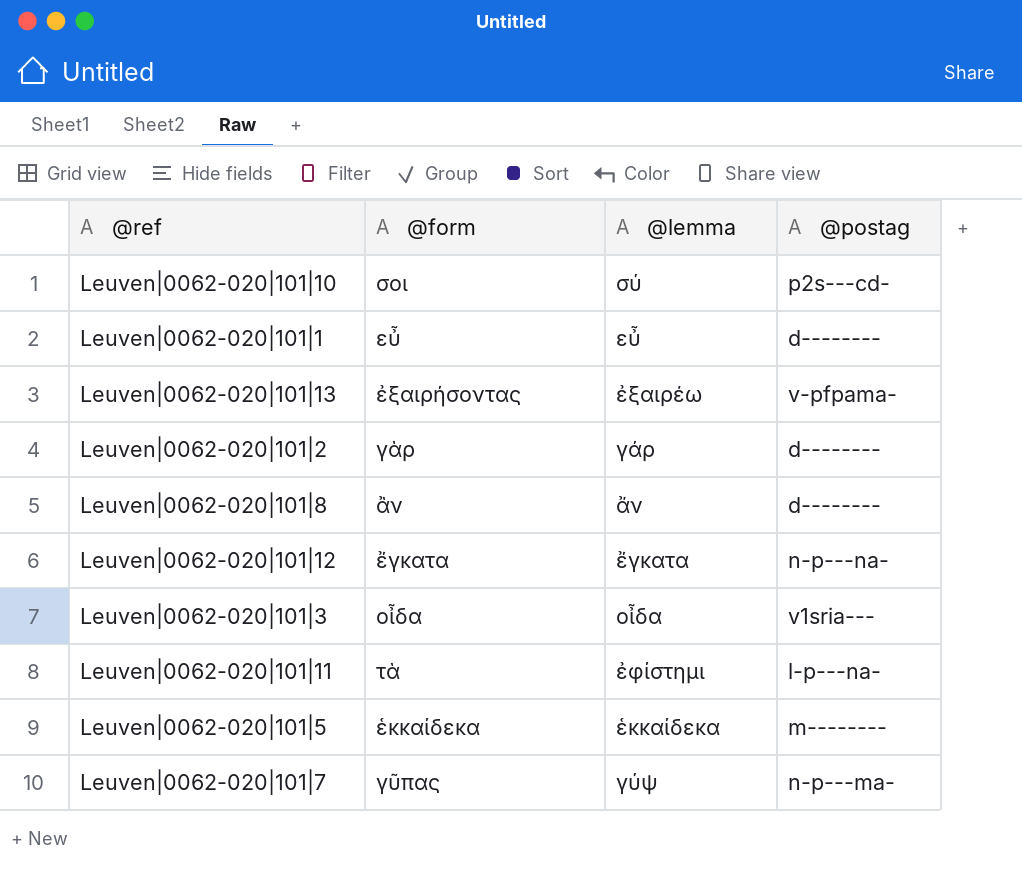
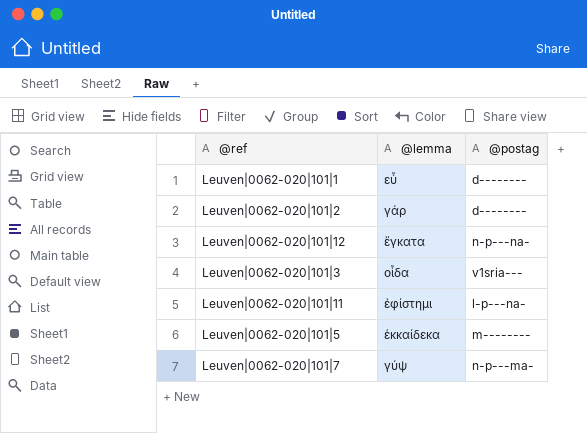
column @form | position: 2 -> none
row Leuven|0062-020|101|10: σοι | σύ | p2s---cd- -> none
row Leuven|0062-020|101|13: ἐξαιρήσοντας | ἐξαιρέω | v-pfpama- -> none
row Leuven|0062-020|101|8: ἂν | ἄν | d-------- -> none

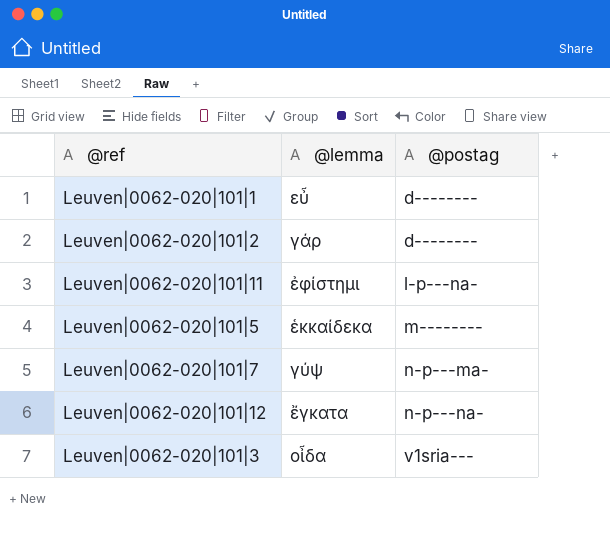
row order: none -> @postag ascending

